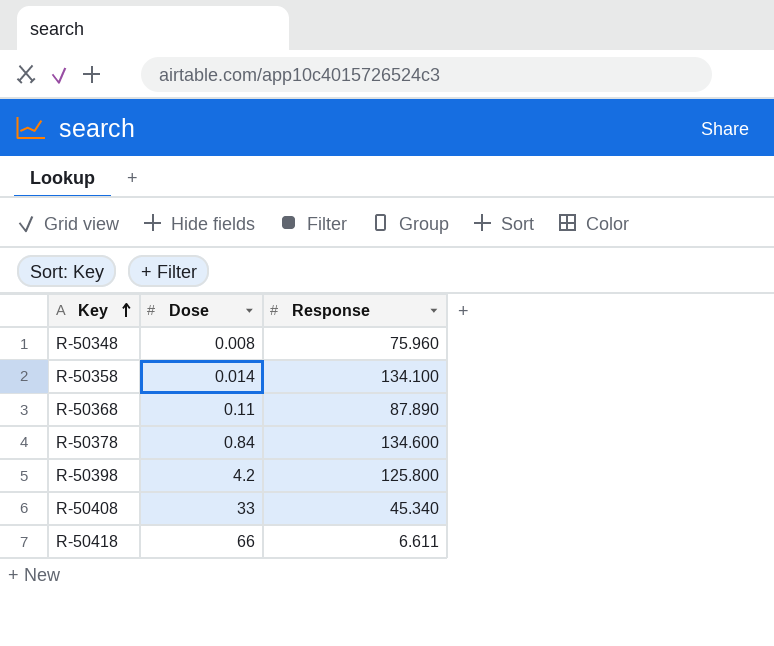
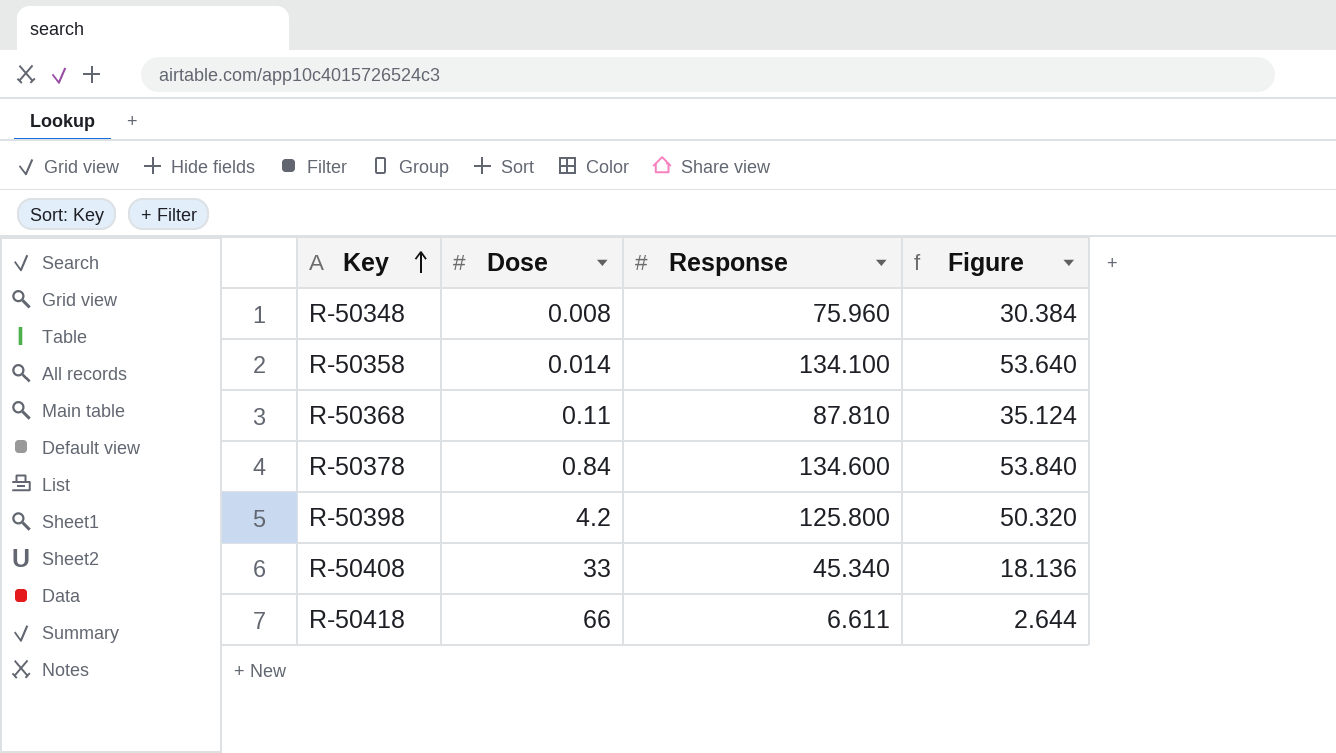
column Figure | formula: none -> [Response] * 0.4
R-50368 | Response: 87.890 -> 87.810

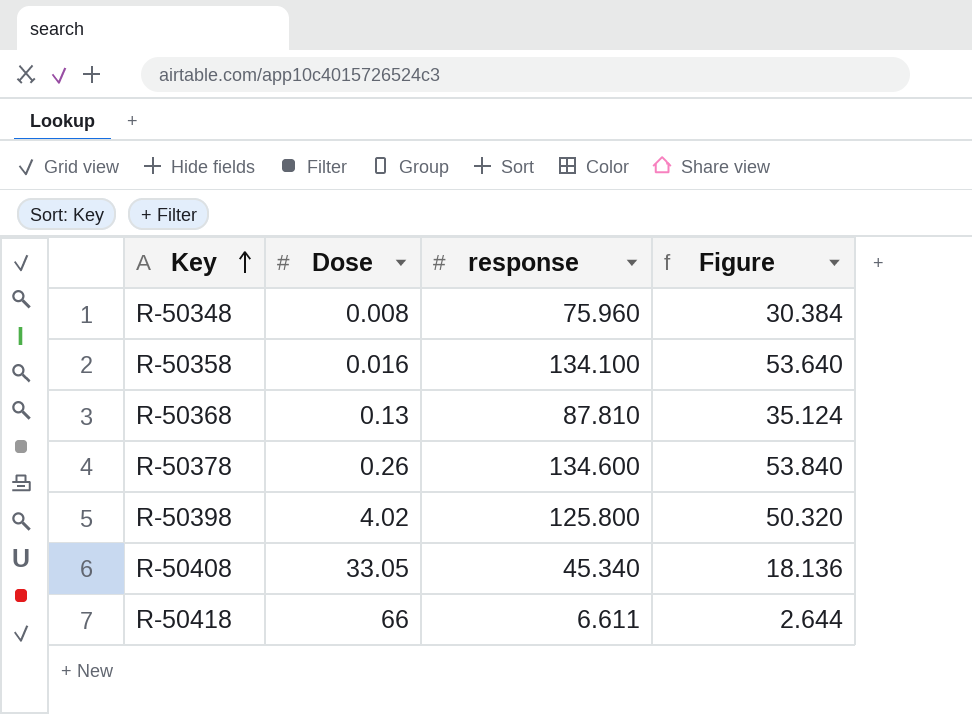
column name: Response -> response
R-50358 | Dose: 0.014 -> 0.016
R-50368 | Dose: 0.11 -> 0.13
R-50378 | Dose: 0.84 -> 0.26
R-50398 | Dose: 4.2 -> 4.02
R-50408 | Dose: 33 -> 33.05

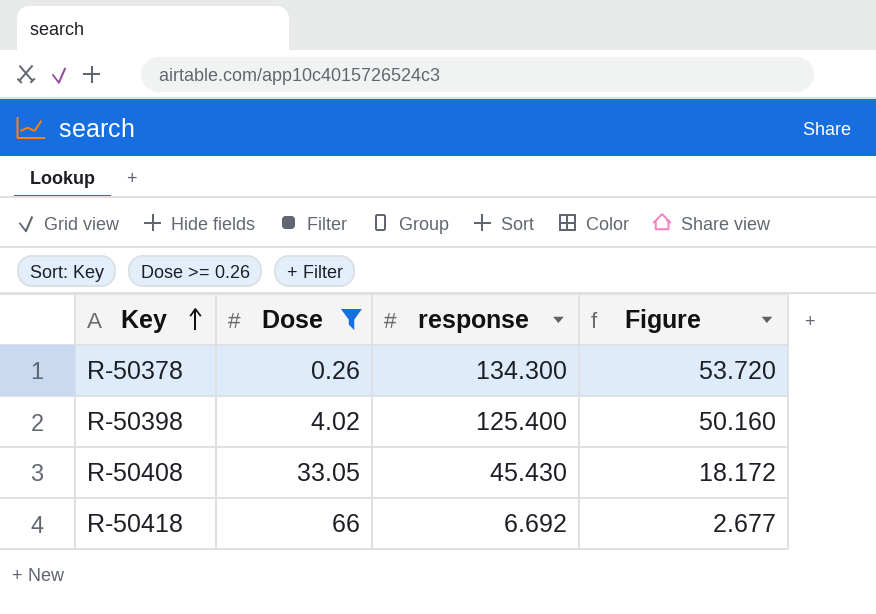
filter: none -> Dose >= 0.26
R-50378 | response: 134.600 -> 134.300
R-50378 | Figure: 53.840 -> 53.720
R-50398 | response: 125.800 -> 125.400
R-50398 | Figure: 50.320 -> 50.160
R-50408 | response: 45.340 -> 45.430
R-50408 | Figure: 18.136 -> 18.172
R-50418 | response: 6.611 -> 6.692
R-50418 | Figure: 2.644 -> 2.677

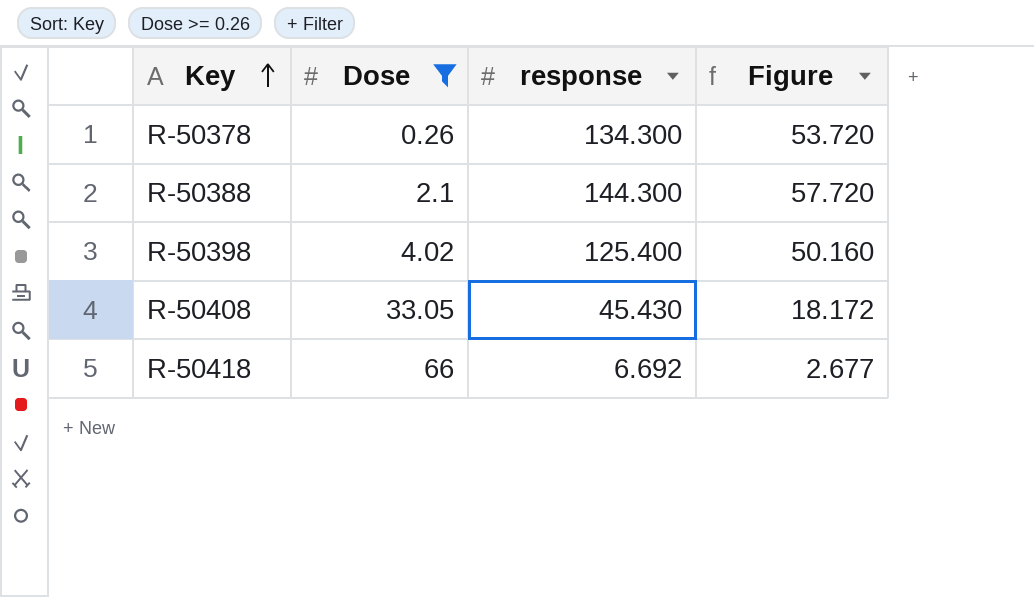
row R-50388: none -> 2.1 | 144.300 | 57.720

